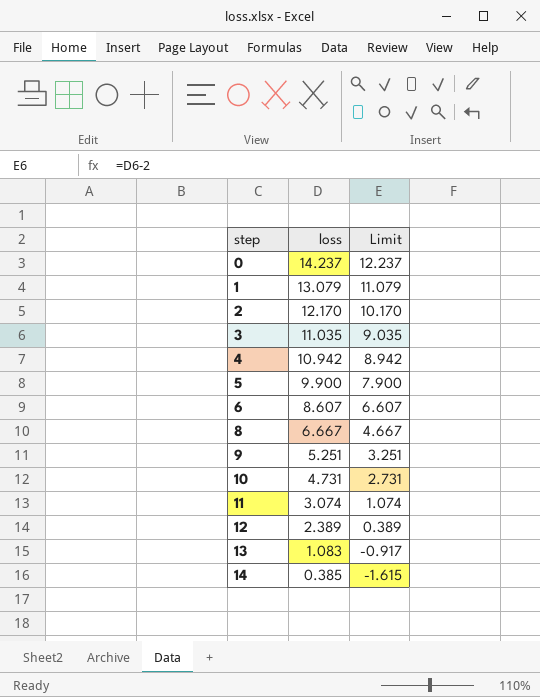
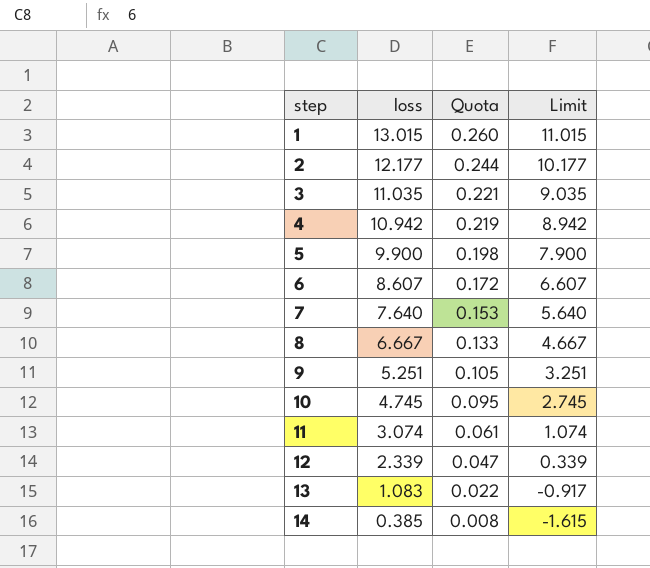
column Quota | formula: none -> [loss] * 0.02
row 0: 14.237 | 12.237 -> none
1 | loss: 13.079 -> 13.015
1 | Limit: 11.079 -> 11.015
2 | loss: 12.170 -> 12.177
2 | Limit: 10.170 -> 10.177
row 7: none -> 7.640 | 0.153 | 5.640
10 | loss: 4.731 -> 4.745
10 | Limit: 2.731 -> 2.745
12 | loss: 2.389 -> 2.339
12 | Limit: 0.389 -> 0.339

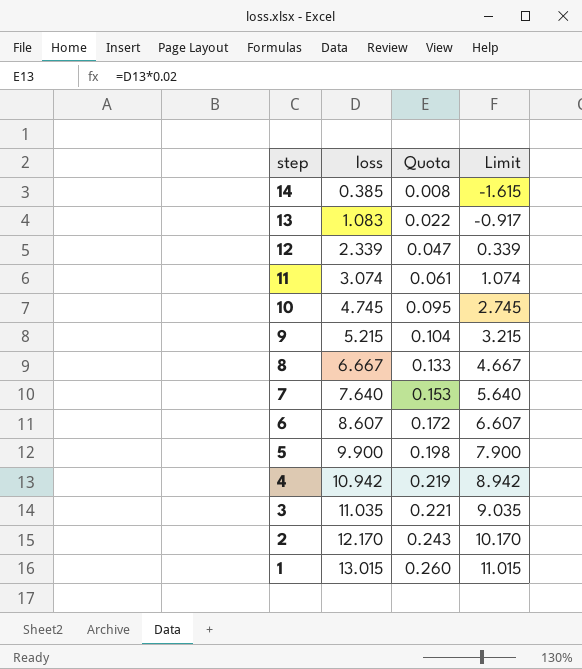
row order: step ascending -> step descending
9 | loss: 5.251 -> 5.215
9 | Quota: 0.105 -> 0.104
9 | Limit: 3.251 -> 3.215
2 | loss: 12.177 -> 12.170
2 | Quota: 0.244 -> 0.243
2 | Limit: 10.177 -> 10.170

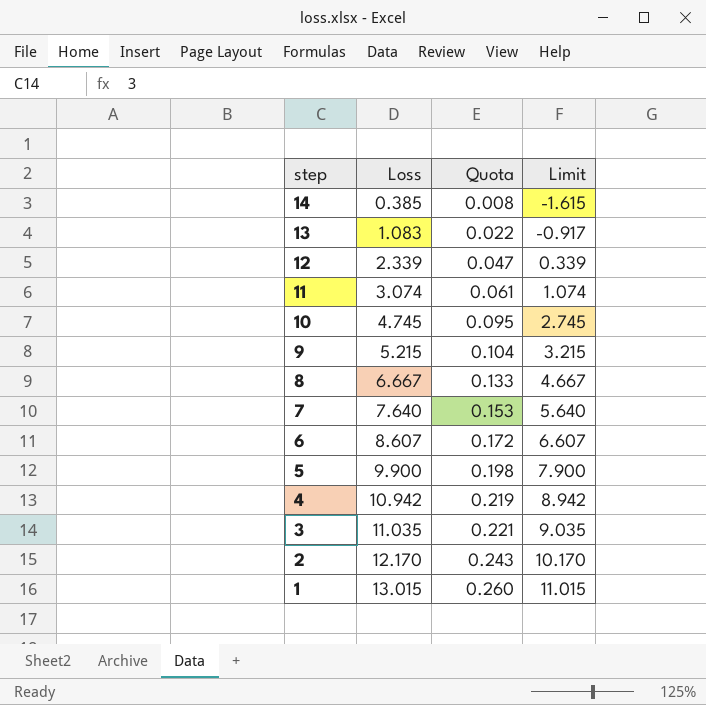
column name: loss -> Loss

